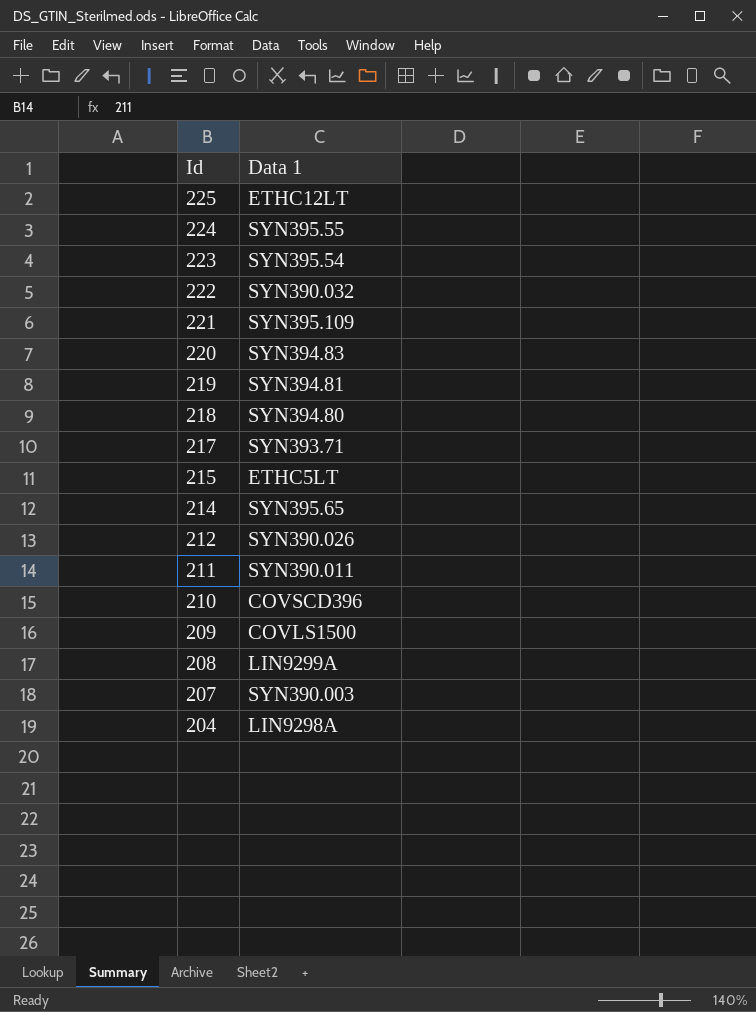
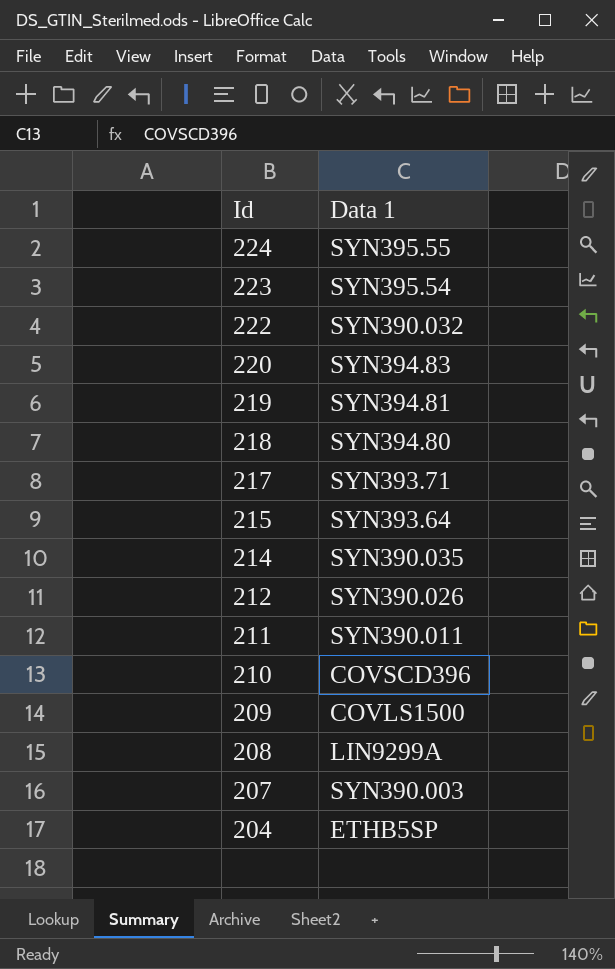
row 225: ETHC12LT -> none
row 221: SYN395.109 -> none
215 | Data 1: ETHC5LT -> SYN393.64
214 | Data 1: SYN395.65 -> SYN390.035
204 | Data 1: LIN9298A -> ETHB5SP

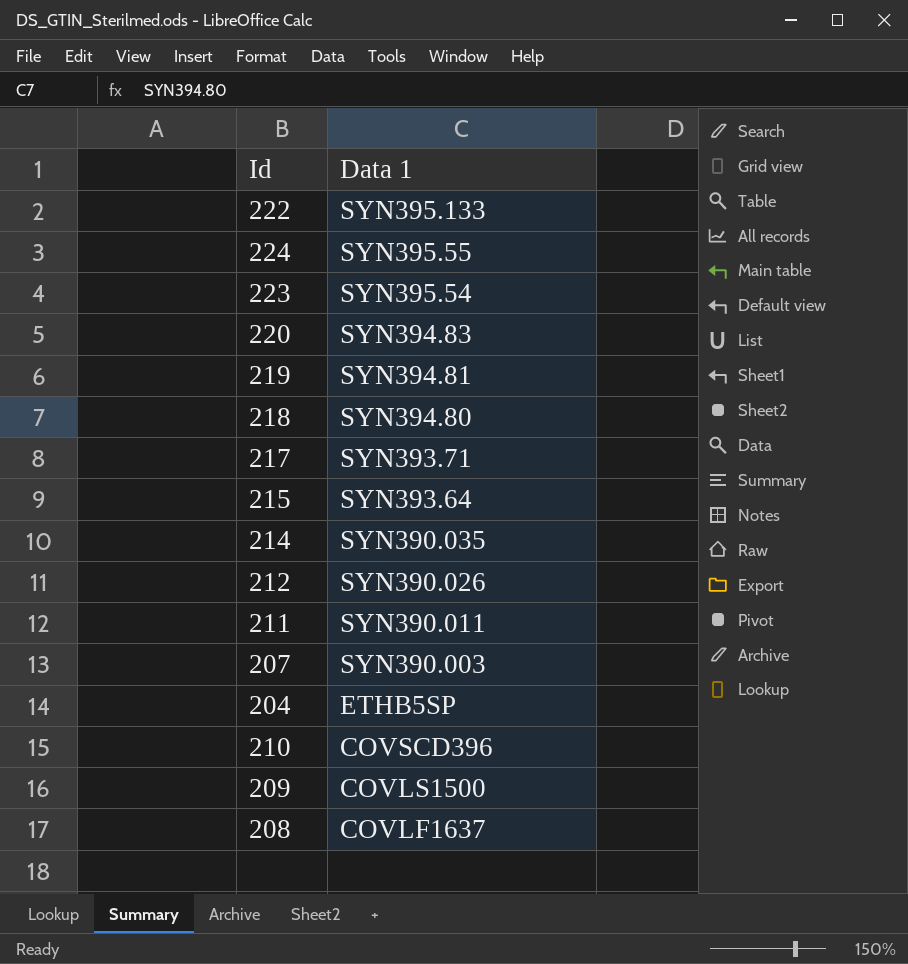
row order: Id descending -> Data 1 descending
222 | Data 1: SYN390.032 -> SYN395.133
208 | Data 1: LIN9299A -> COVLF1637

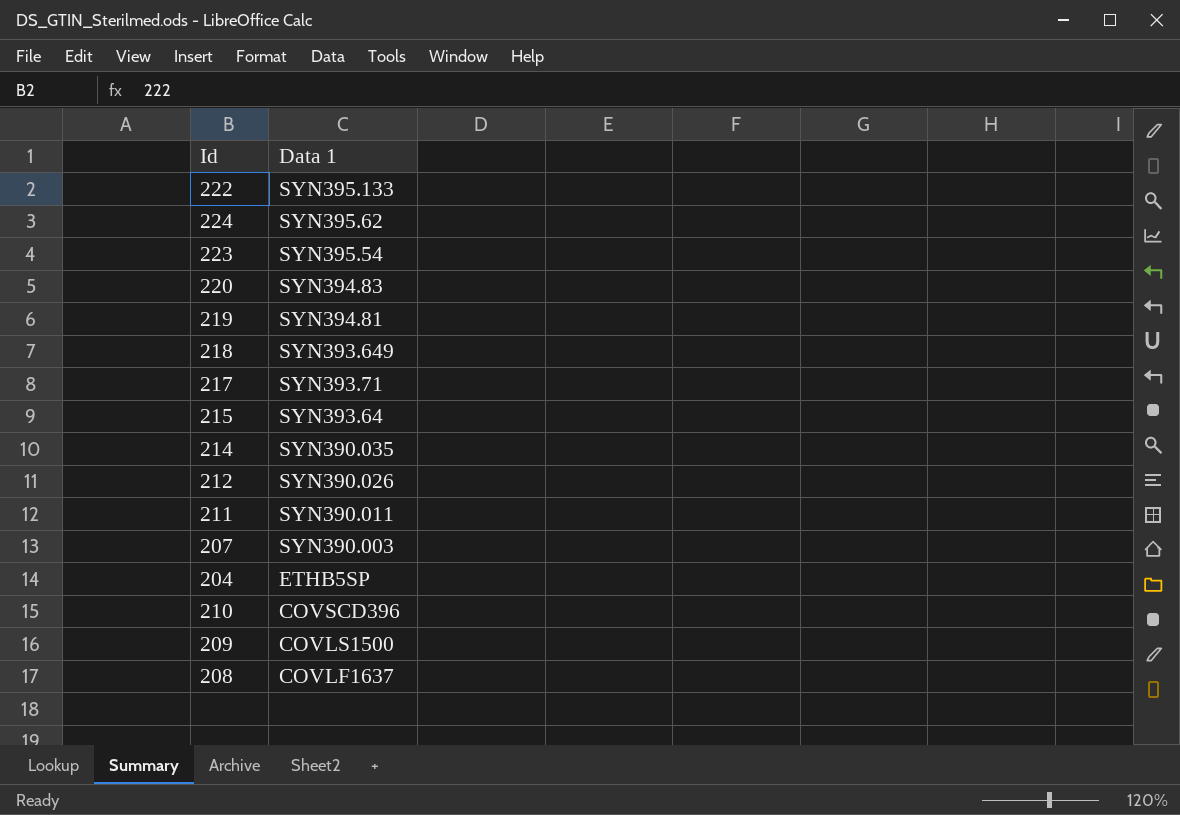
224 | Data 1: SYN395.55 -> SYN395.62
218 | Data 1: SYN394.80 -> SYN393.649

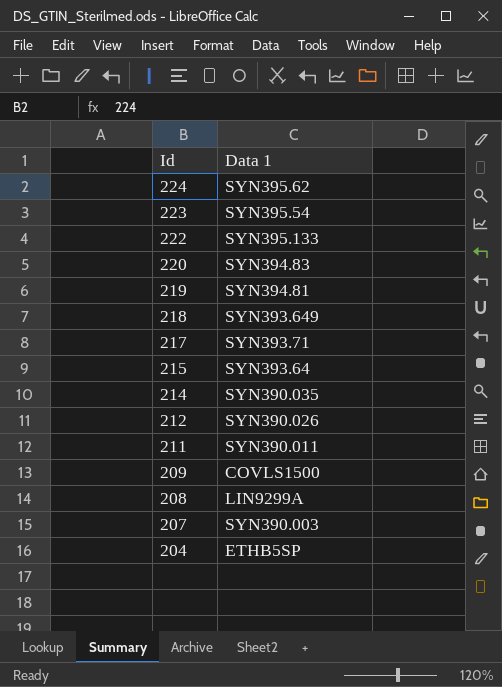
row order: Data 1 descending -> Id descending
row 210: COVSCD396 -> none
208 | Data 1: COVLF1637 -> LIN9299A

